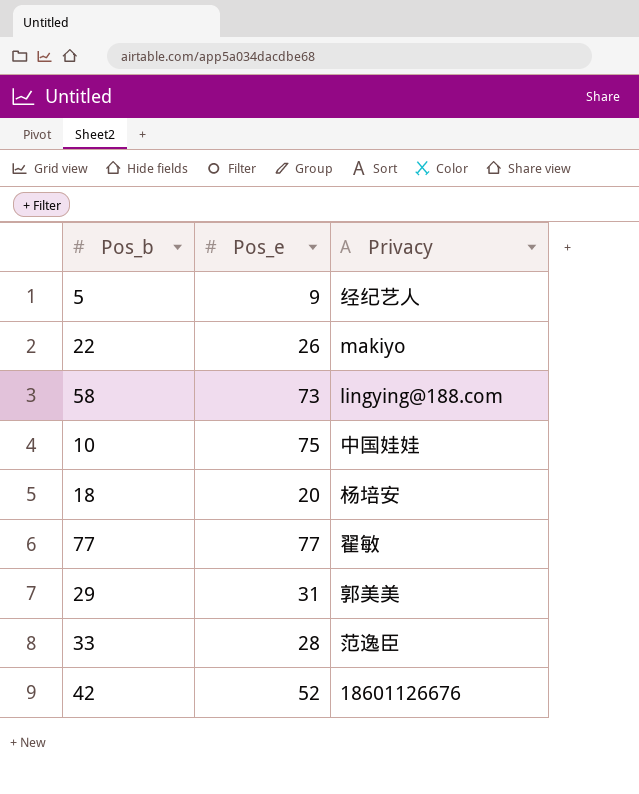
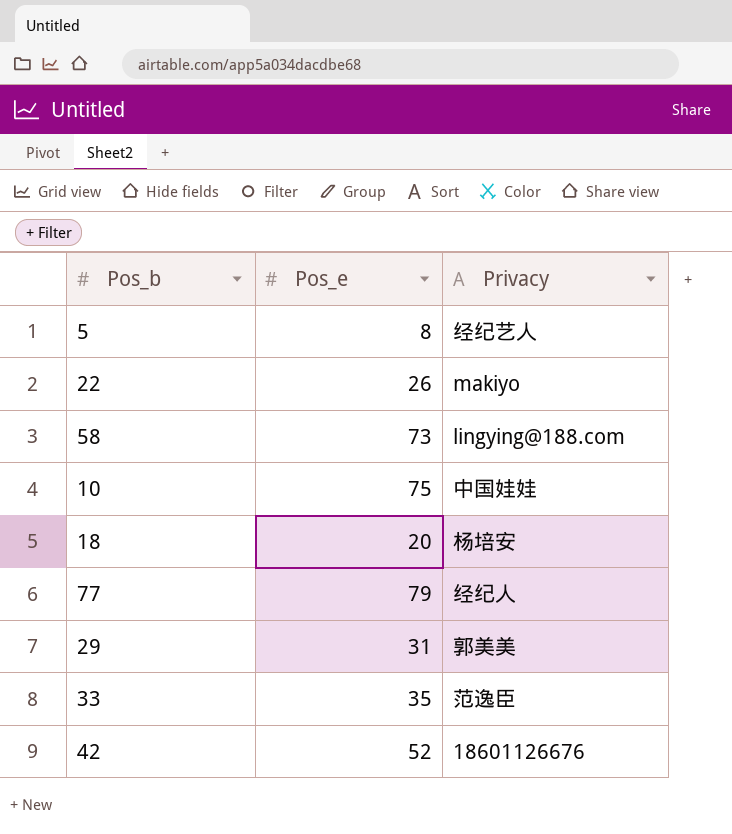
5 | Pos_e: 9 -> 8
77 | Pos_e: 77 -> 79
77 | Privacy: 翟敏 -> 经纪人
33 | Pos_e: 28 -> 35

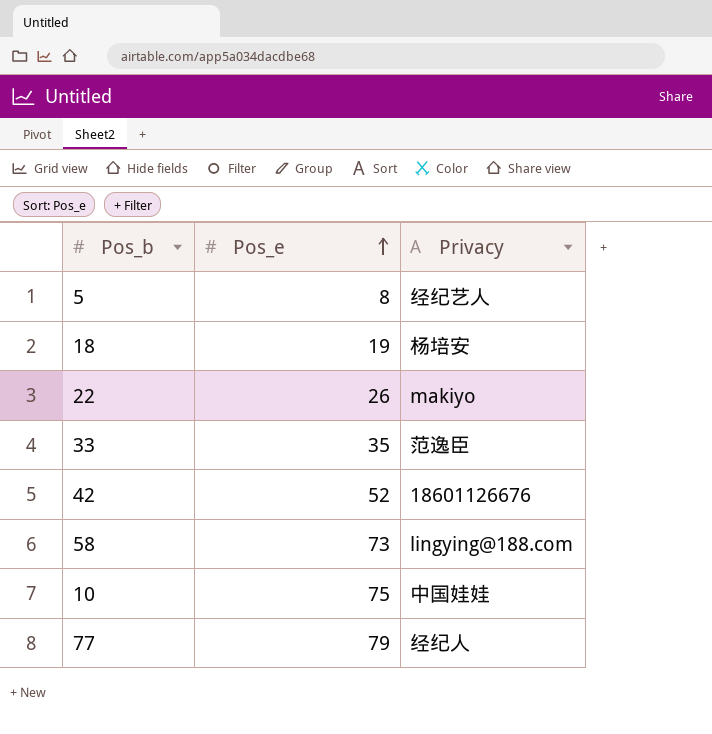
row order: none -> Pos_e ascending
row 29: 31 | 郭美美 -> none
18 | Pos_e: 20 -> 19

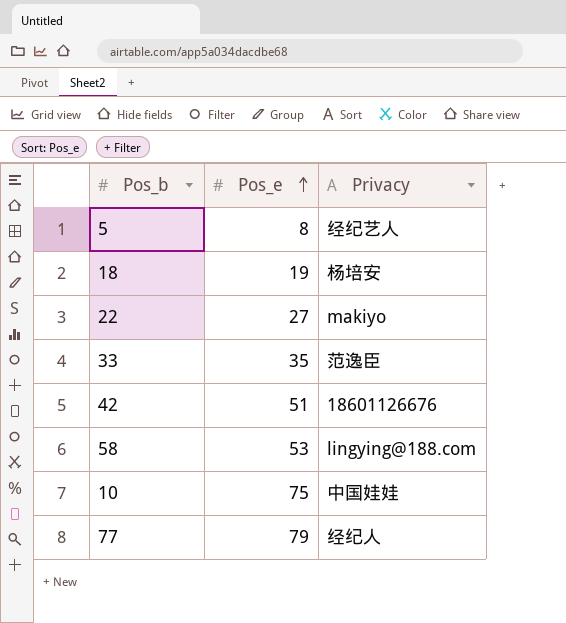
22 | Pos_e: 26 -> 27
42 | Pos_e: 52 -> 51
58 | Pos_e: 73 -> 53

